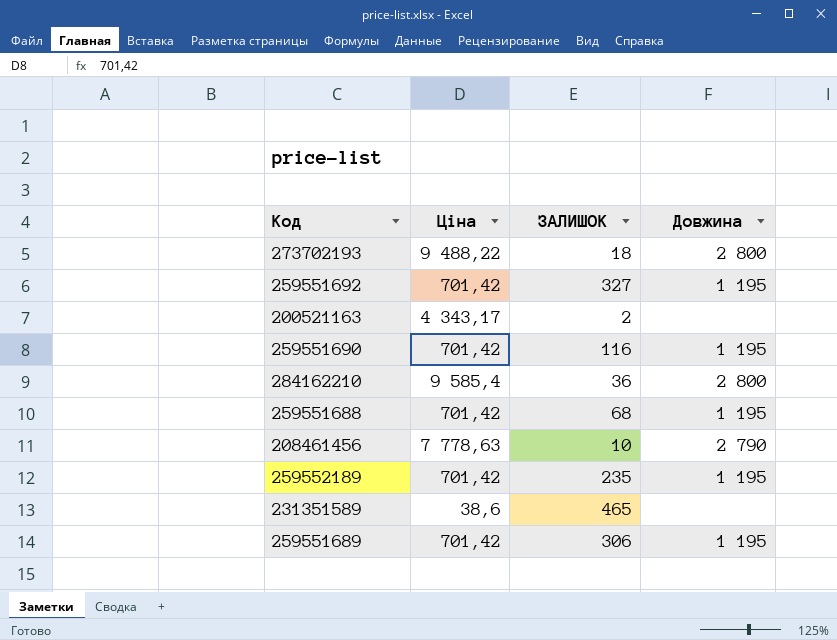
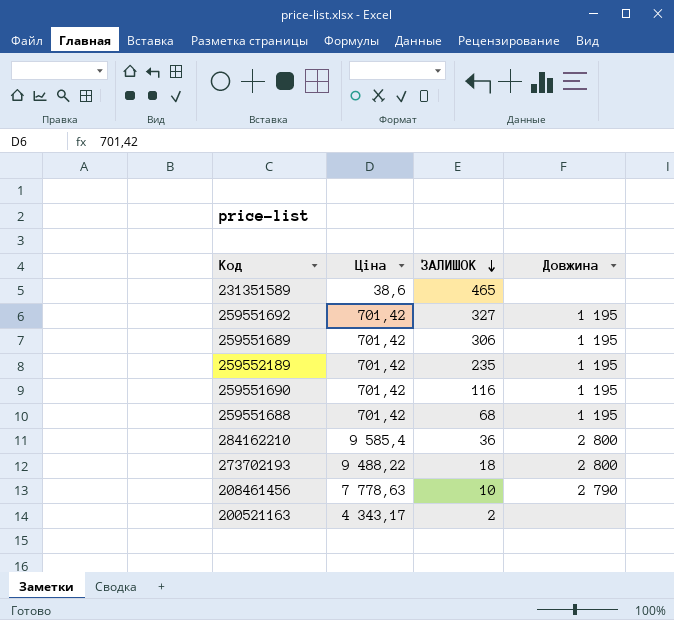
row order: none -> ЗАЛИШОК descending

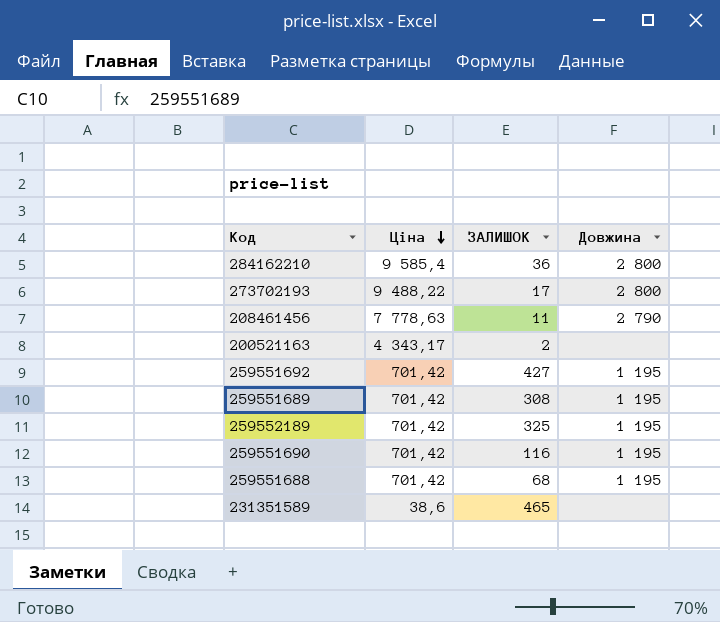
row order: ЗАЛИШОК descending -> Ціна descending
273702193 | ЗАЛИШОК: 18 -> 17
208461456 | ЗАЛИШОК: 10 -> 11
259551692 | ЗАЛИШОК: 327 -> 427
259551689 | ЗАЛИШОК: 306 -> 308
259552189 | ЗАЛИШОК: 235 -> 325

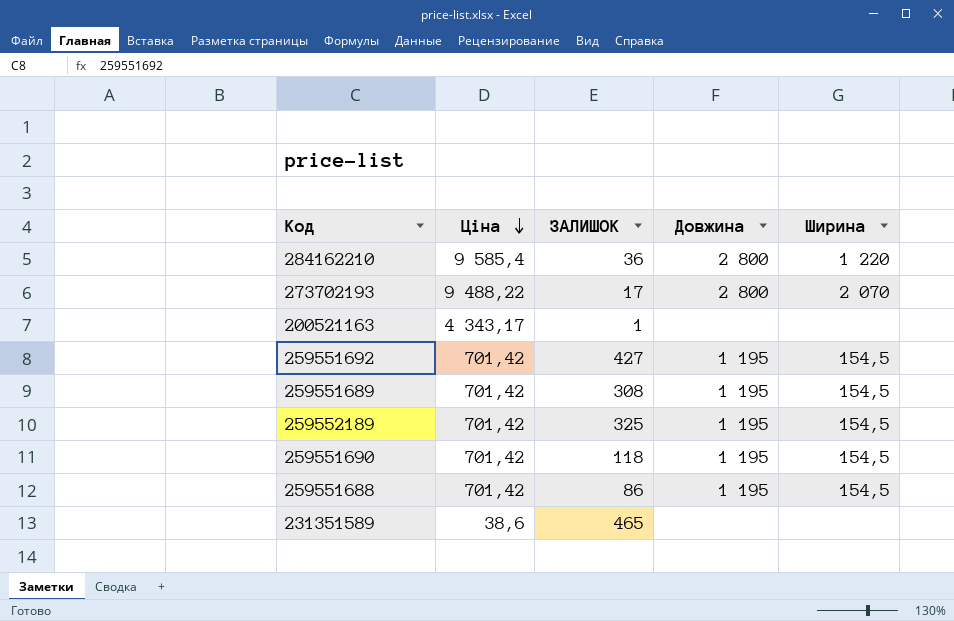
column Ширина | position: none -> 5
row 208461456: 7 778,63 | 11 | 2 790 -> none
200521163 | ЗАЛИШОК: 2 -> 1
259551690 | ЗАЛИШОК: 116 -> 118
259551688 | ЗАЛИШОК: 68 -> 86

